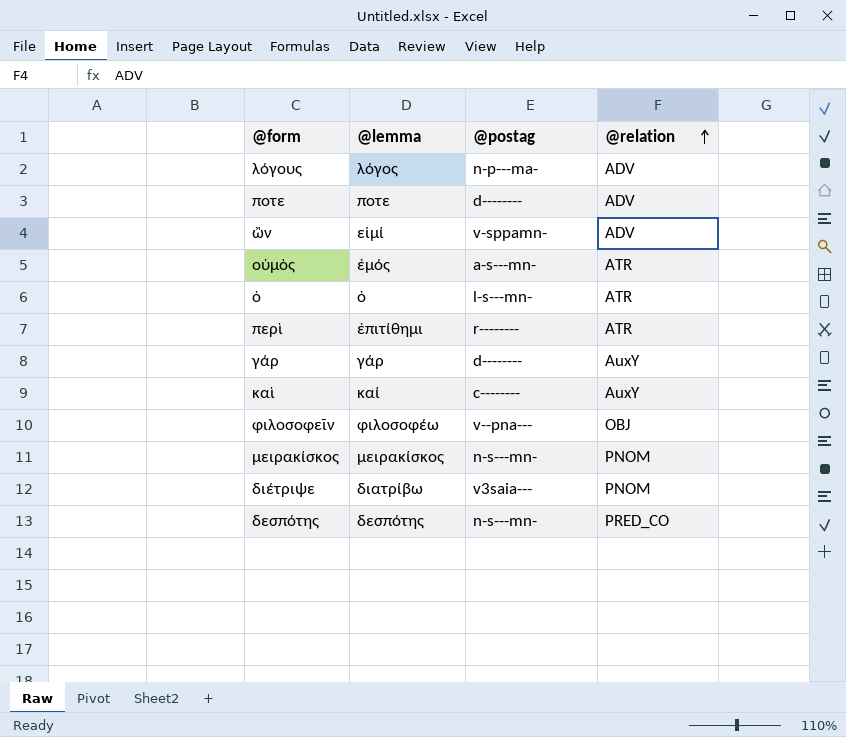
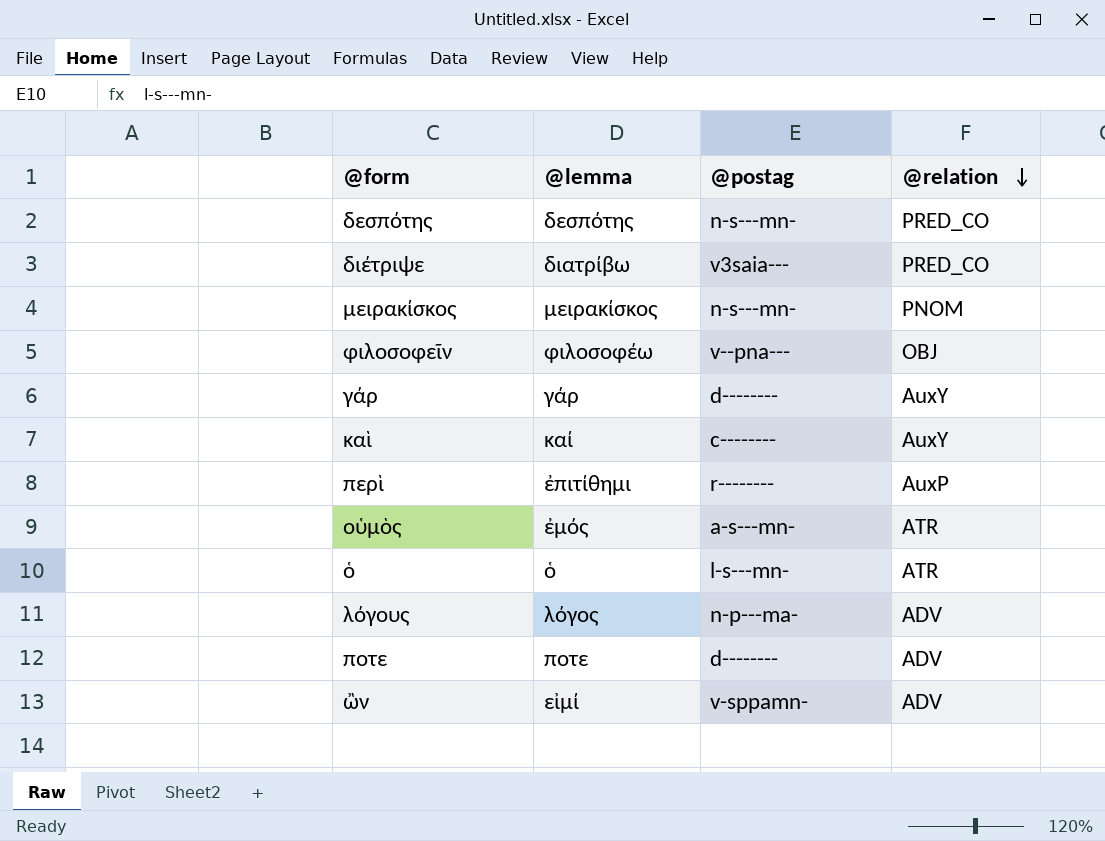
row order: @relation ascending -> @relation descending
διέτριψε | @relation: PNOM -> PRED_CO
περὶ | @relation: ATR -> AuxP

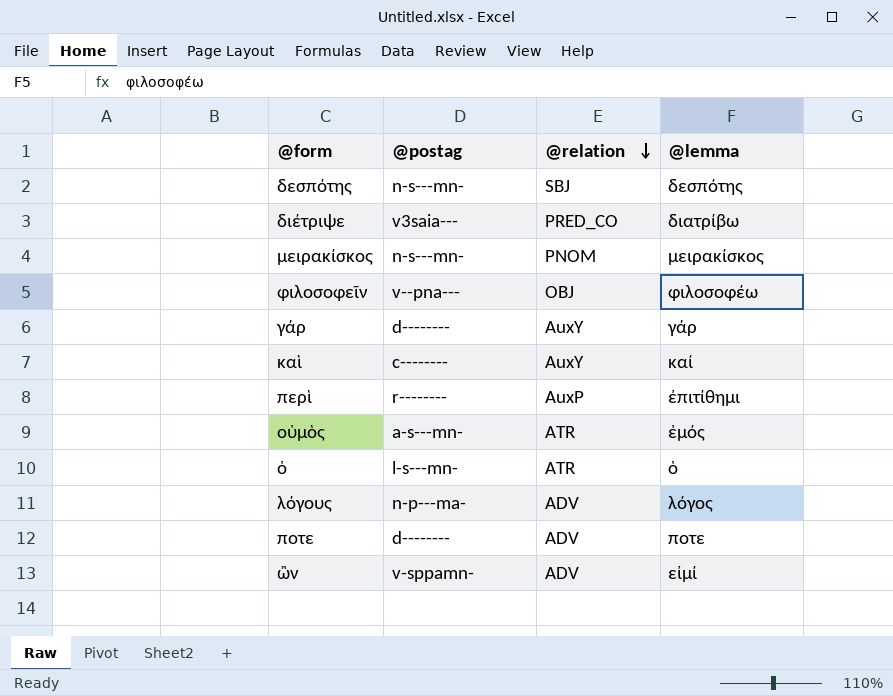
column @lemma | position: 2 -> 4
δεσπότης | @relation: PRED_CO -> SBJ

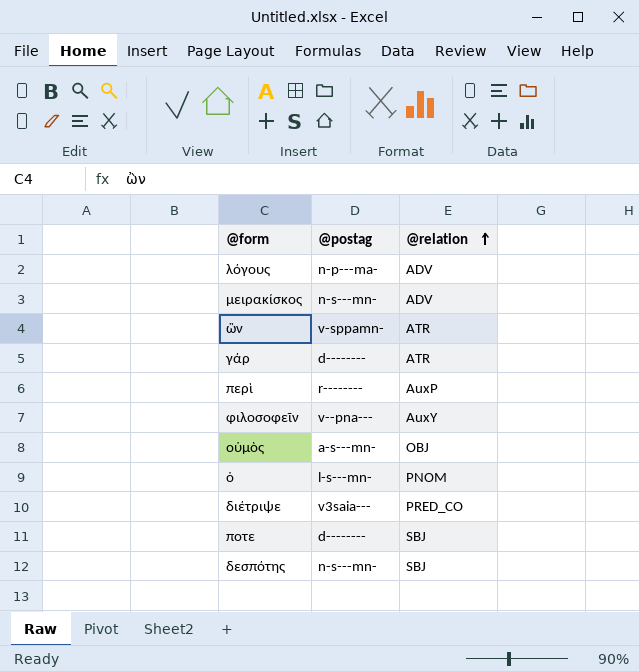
row order: @relation descending -> @relation ascending
column @lemma | position: 4 -> none
row καὶ: c-------- | AuxY | καί -> none
μειρακίσκος | @relation: PNOM -> ADV
ὢν | @relation: ADV -> ATR
γάρ | @relation: AuxY -> ATR
φιλοσοφεῖν | @relation: OBJ -> AuxY
οὑμὸς | @relation: ATR -> OBJ
ὁ | @relation: ATR -> PNOM
ποτε | @relation: ADV -> SBJ

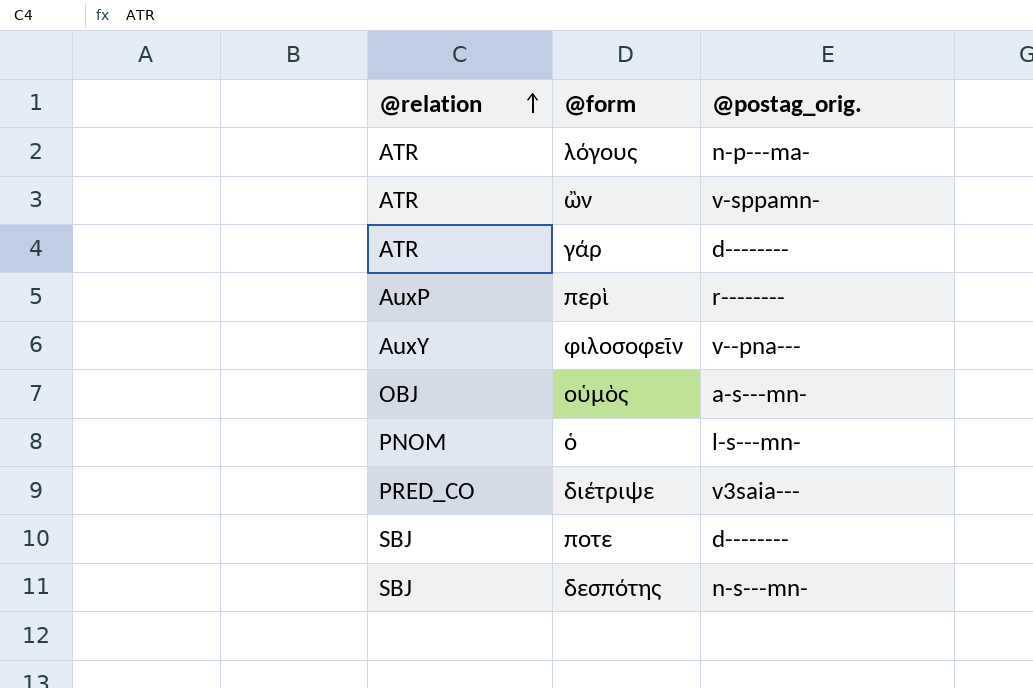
column @relation | position: 3 -> 1
column name: @postag -> @postag_orig.
row μειρακίσκος: n-s---mn- | ADV -> none
λόγους | @relation: ADV -> ATR

